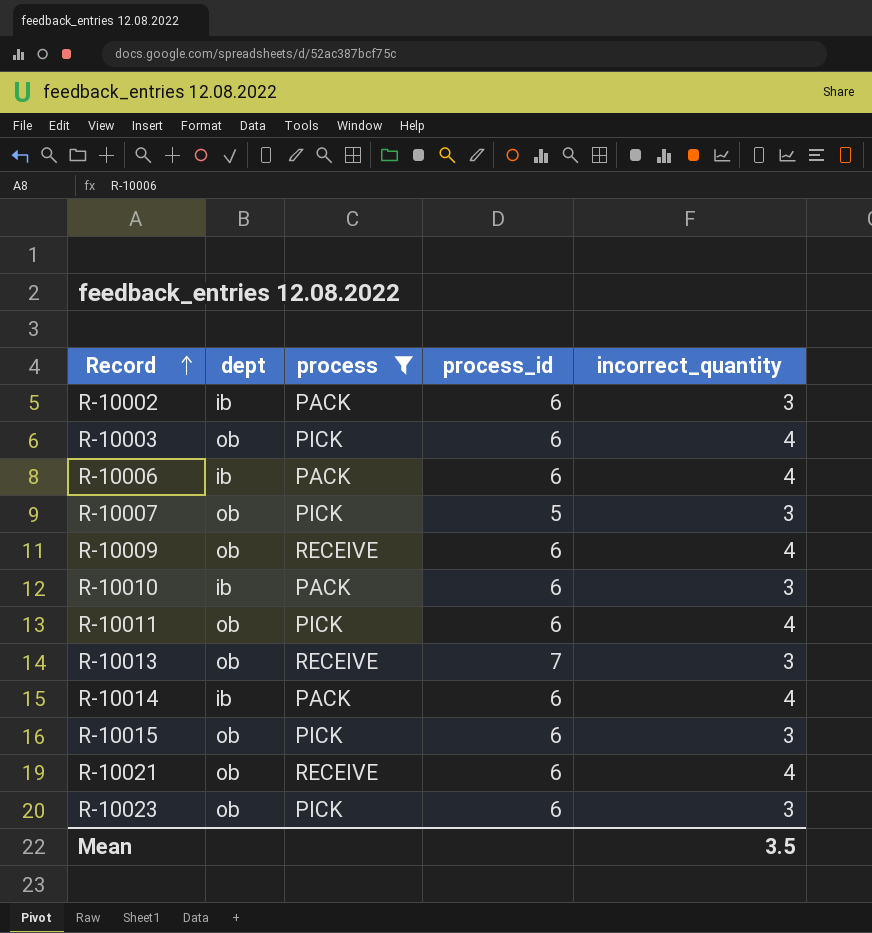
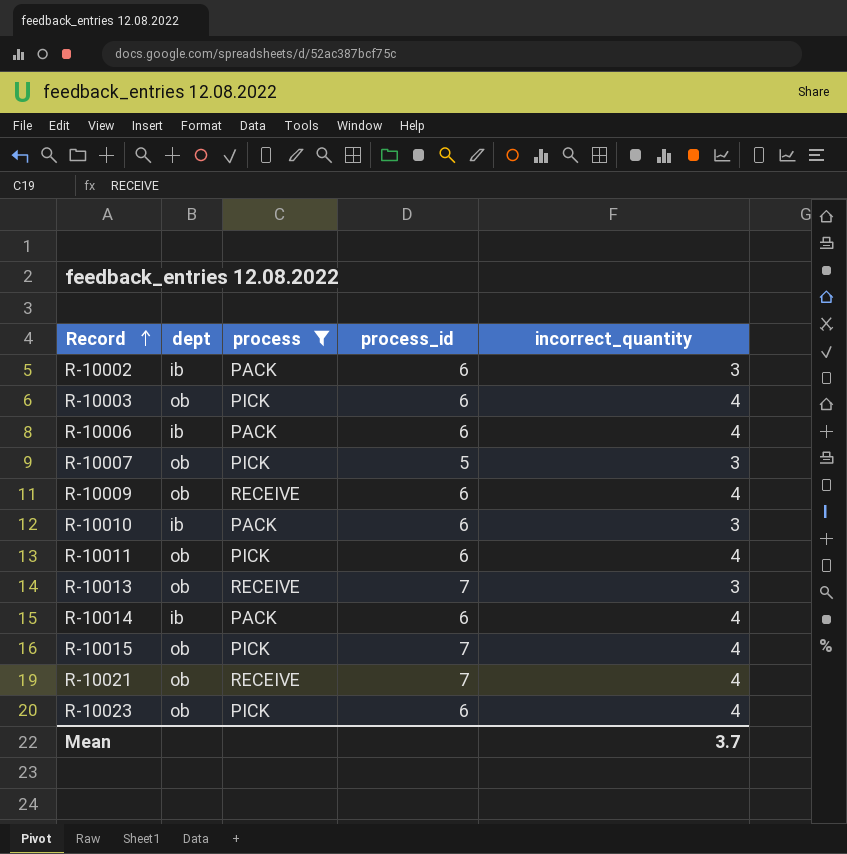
R-10015 | process_id: 6 -> 7
R-10015 | incorrect_quantity: 3 -> 4
R-10021 | process_id: 6 -> 7
R-10023 | incorrect_quantity: 3 -> 4
Mean | incorrect_quantity: 3.5 -> 3.7

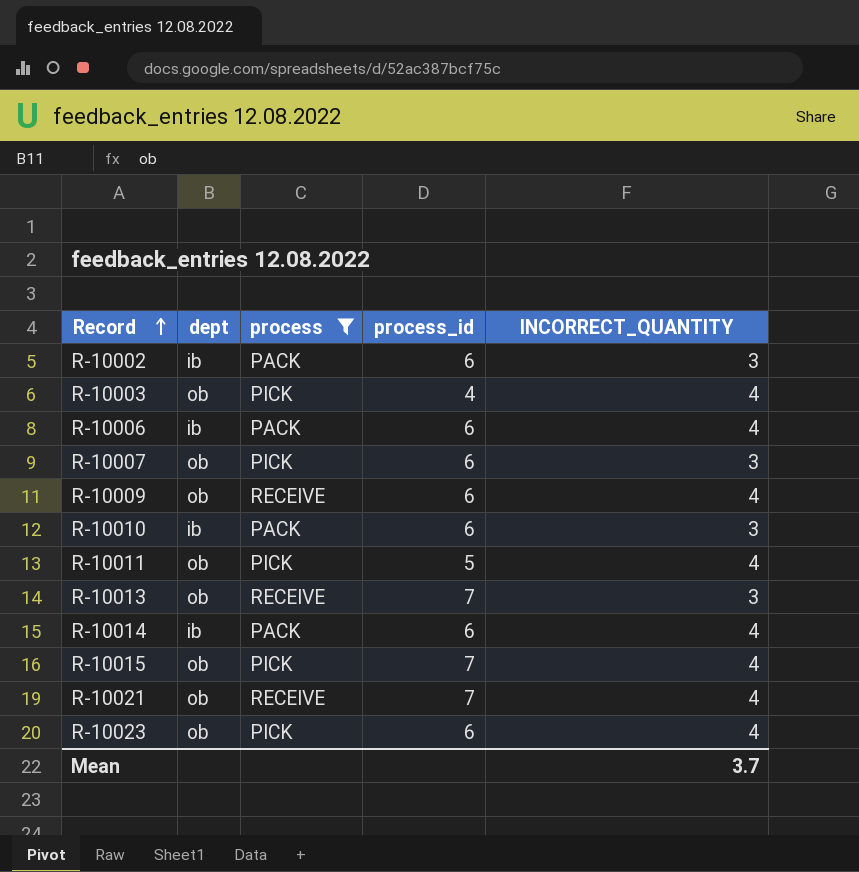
column name: incorrect_quantity -> INCORRECT_QUANTITY
R-10003 | process_id: 6 -> 4
R-10007 | process_id: 5 -> 6
R-10011 | process_id: 6 -> 5

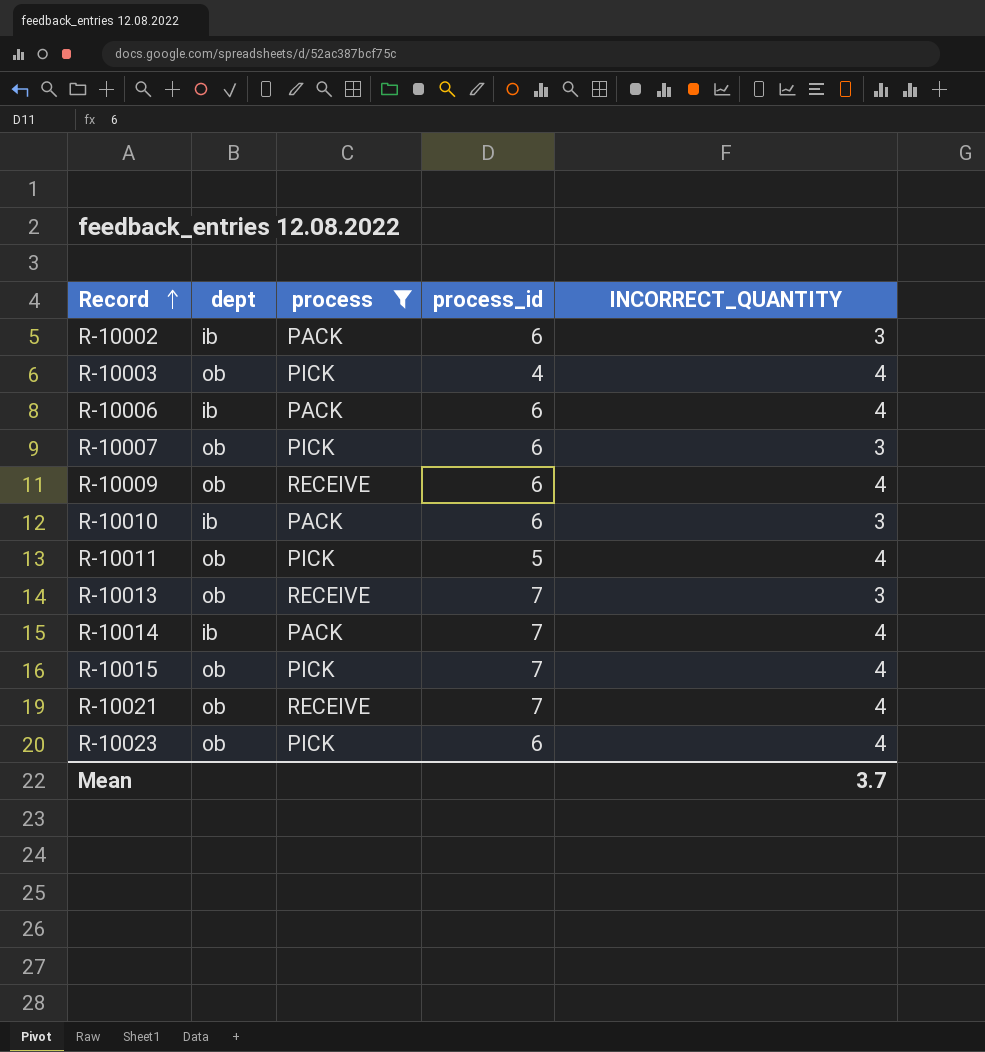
R-10014 | process_id: 6 -> 7

